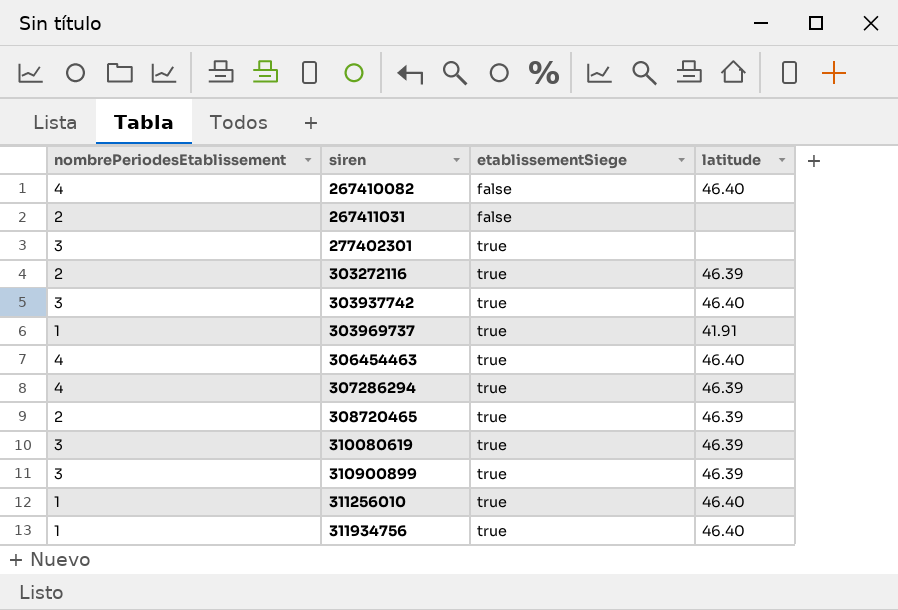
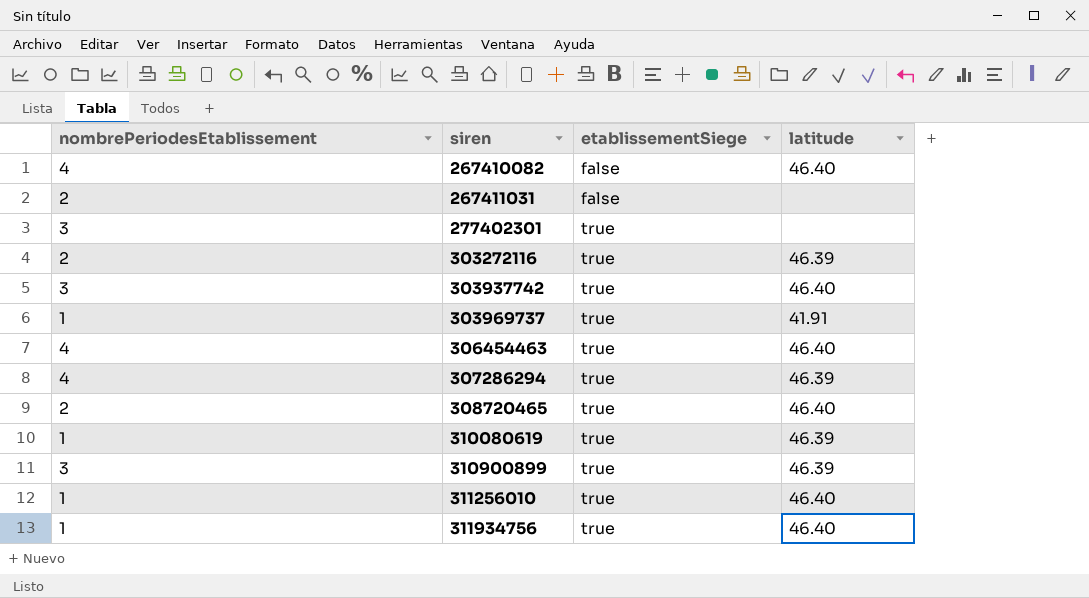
308720465 | latitude: 46.39 -> 46.40
310080619 | nombrePeriodesEtablissement: 3 -> 1

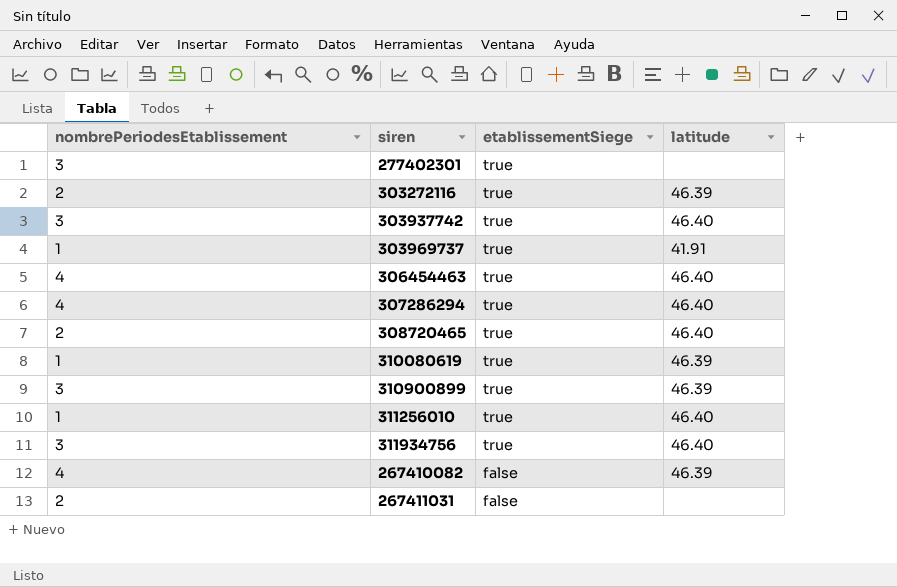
row order: siren ascending -> etablissementSiege descending
307286294 | latitude: 46.39 -> 46.40
311934756 | nombrePeriodesEtablissement: 1 -> 3
267410082 | latitude: 46.40 -> 46.39

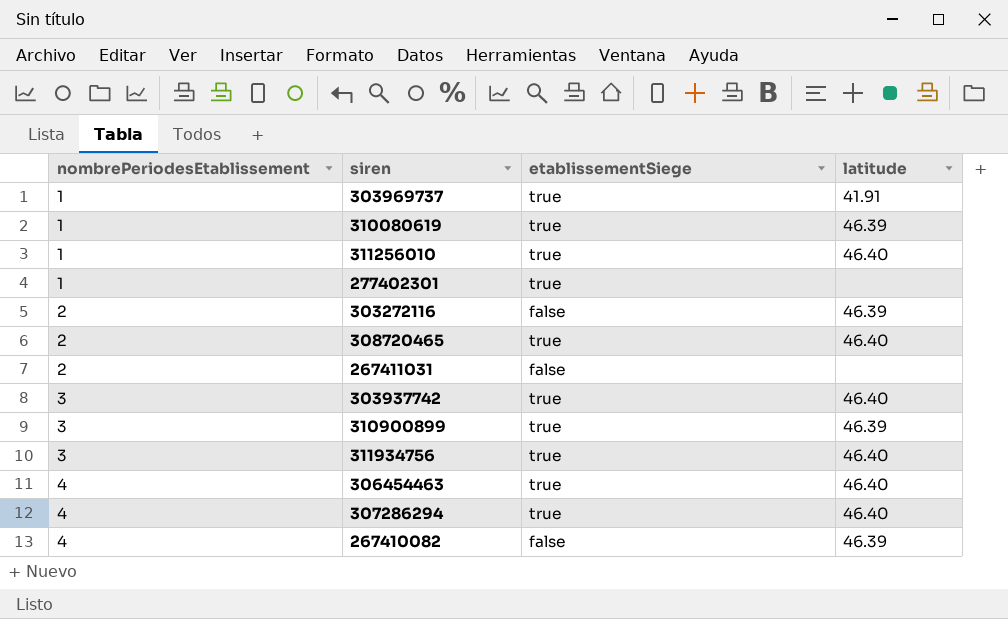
row order: etablissementSiege descending -> nombrePeriodesEtablissement ascending
277402301 | nombrePeriodesEtablissement: 3 -> 1
303272116 | etablissementSiege: true -> false

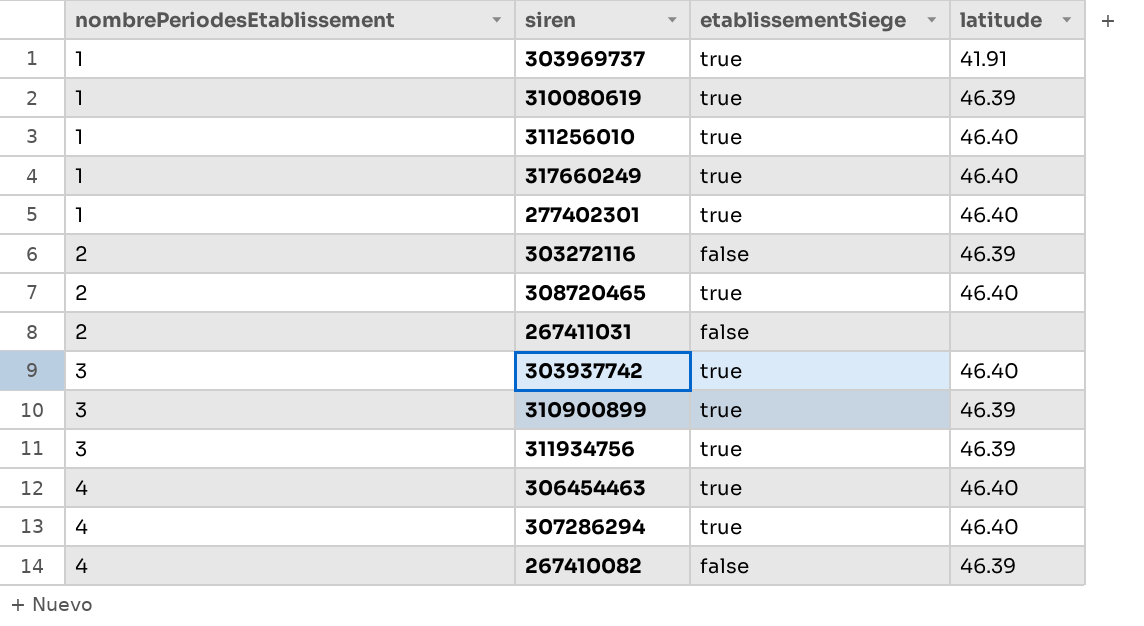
row 317660249: none -> 1 | true | 46.40
277402301 | latitude: none -> 46.40
311934756 | latitude: 46.40 -> 46.39

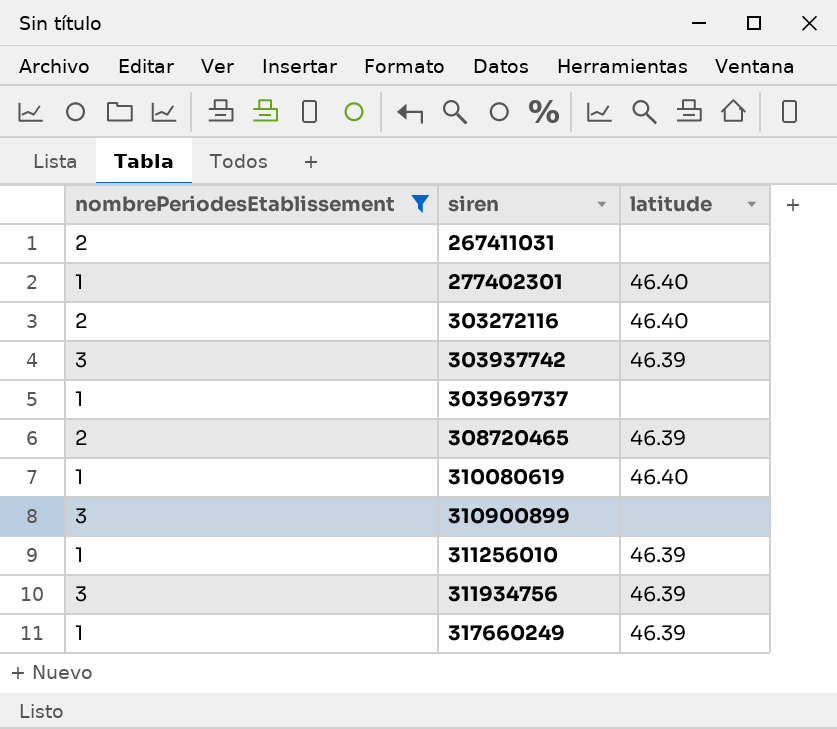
filter: none -> nombrePeriodesEtablissement != 4
row order: nombrePeriodesEtablissement ascending -> siren ascending
column etablissementSiege | position: 3 -> none
303272116 | latitude: 46.39 -> 46.40
303937742 | latitude: 46.40 -> 46.39
303969737 | latitude: 41.91 -> none
308720465 | latitude: 46.40 -> 46.39
310080619 | latitude: 46.39 -> 46.40
310900899 | latitude: 46.39 -> none
311256010 | latitude: 46.40 -> 46.39
317660249 | latitude: 46.40 -> 46.39

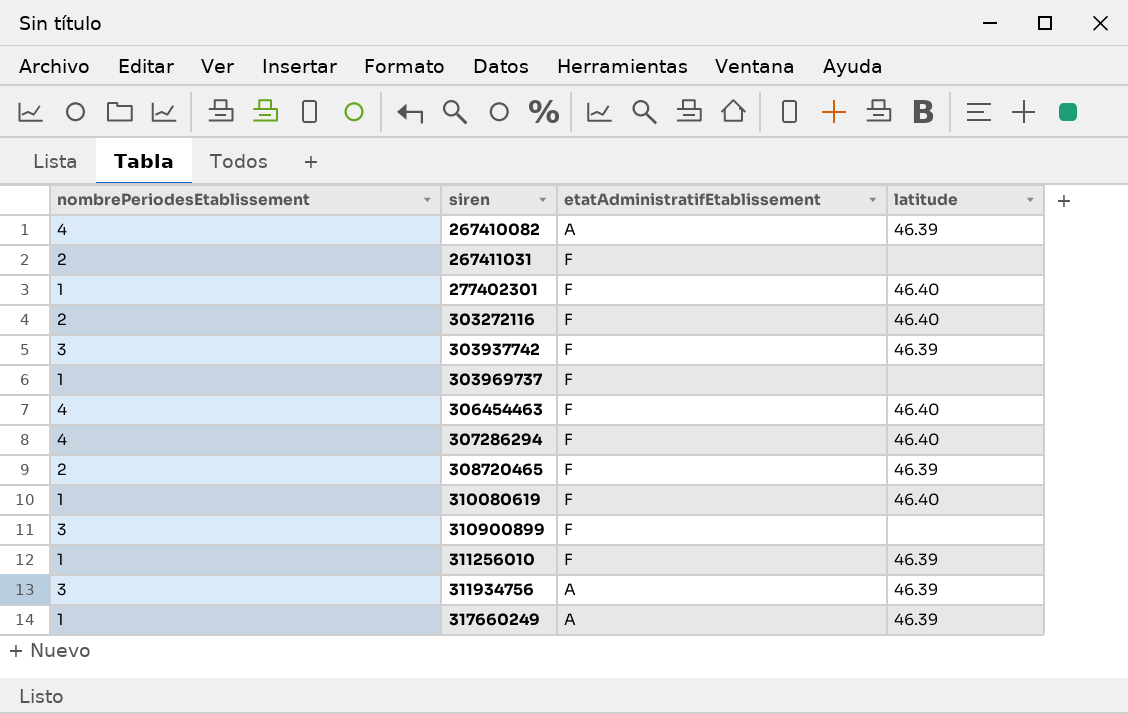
filter: nombrePeriodesEtablissement != 4 -> none
column etatAdministratifEtablissement | position: none -> 3

